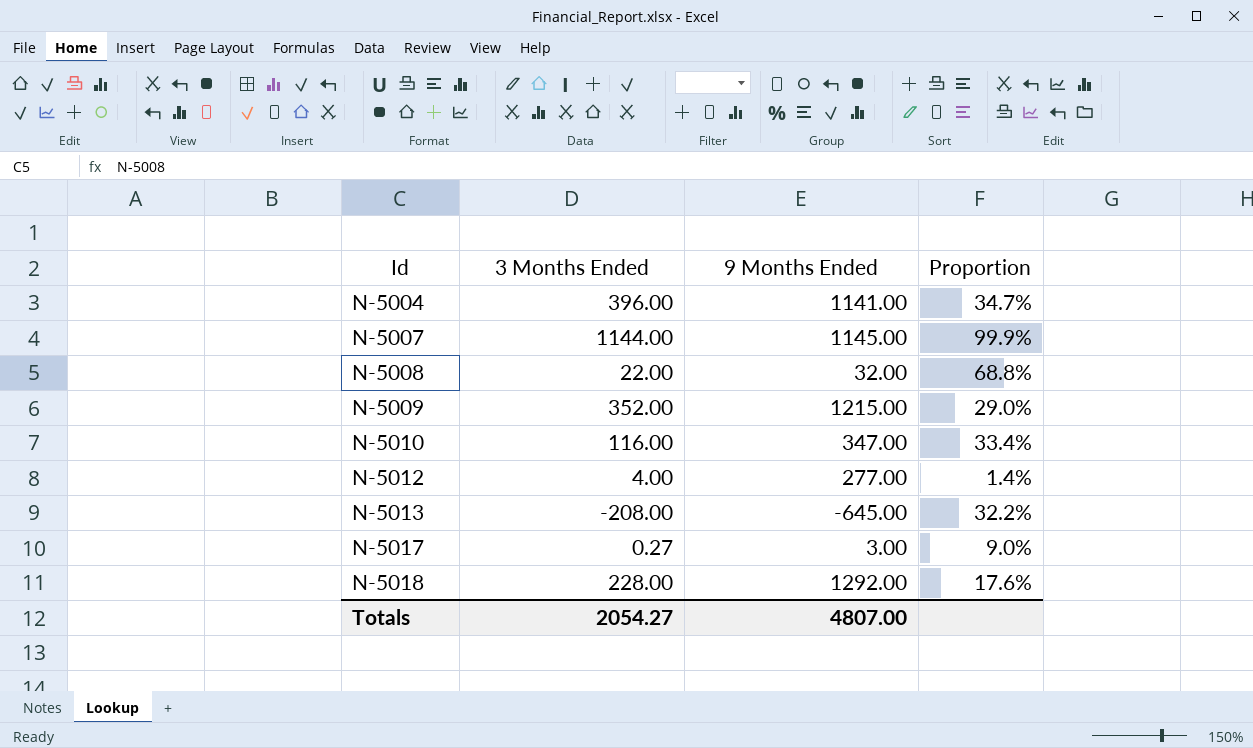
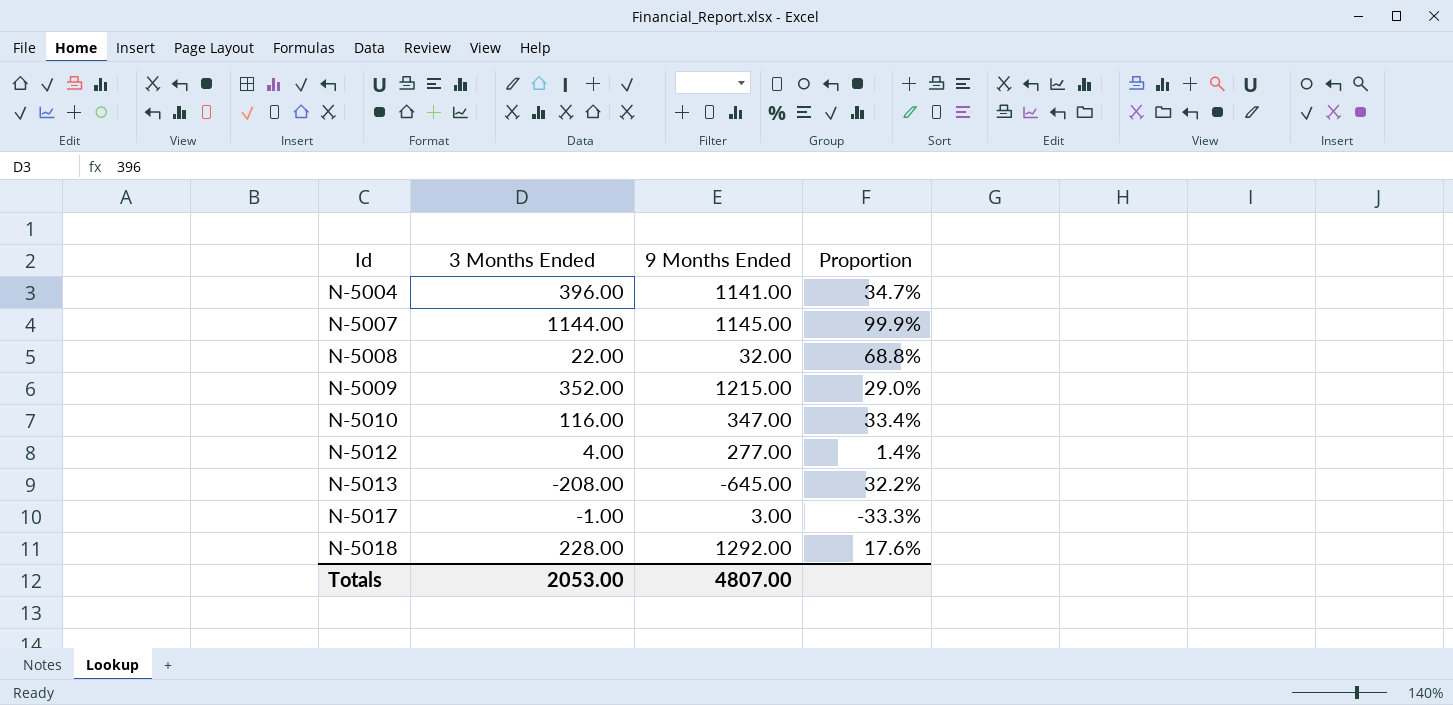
N-5017 | 3 Months Ended: 0.27 -> -1.00
N-5017 | Proportion: 9.0% -> -33.3%
Totals | 3 Months Ended: 2054.27 -> 2053.00

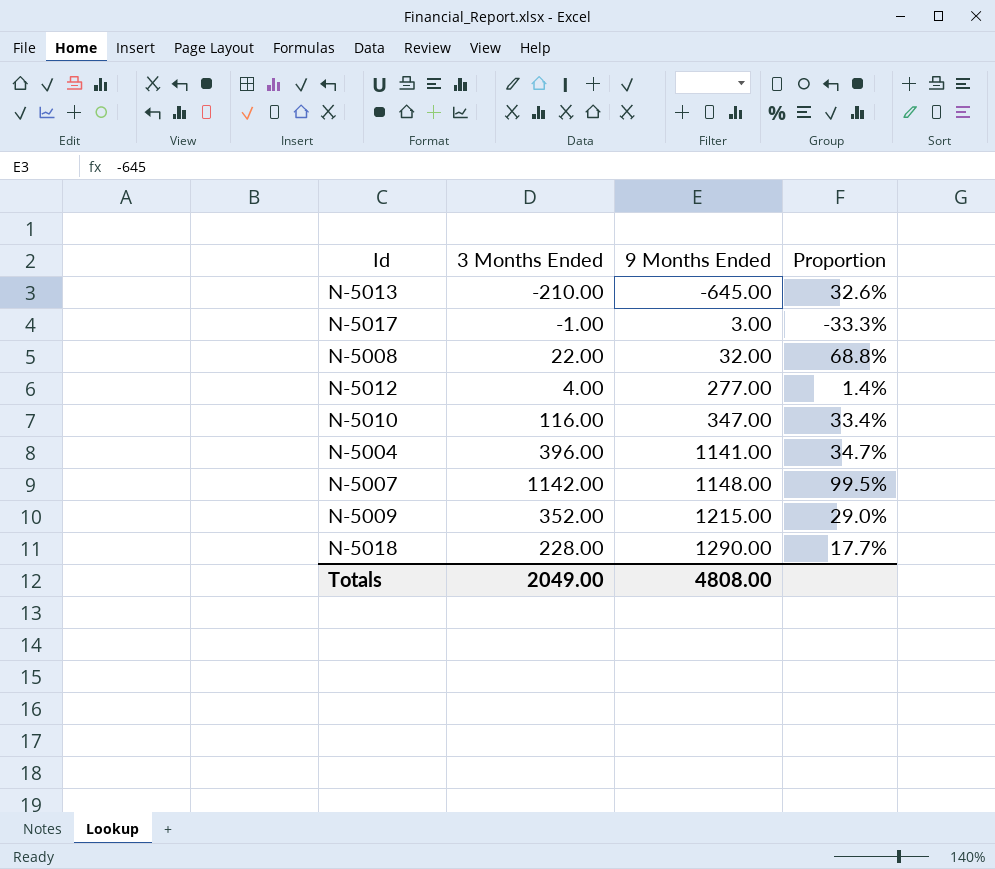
row order: Id ascending -> 9 Months Ended ascending
N-5013 | 3 Months Ended: -208.00 -> -210.00
N-5013 | Proportion: 32.2% -> 32.6%
N-5007 | 3 Months Ended: 1144.00 -> 1142.00
N-5007 | 9 Months Ended: 1145.00 -> 1148.00
N-5007 | Proportion: 99.9% -> 99.5%
N-5018 | 9 Months Ended: 1292.00 -> 1290.00
N-5018 | Proportion: 17.6% -> 17.7%
Totals | 3 Months Ended: 2053.00 -> 2049.00
Totals | 9 Months Ended: 4807.00 -> 4808.00

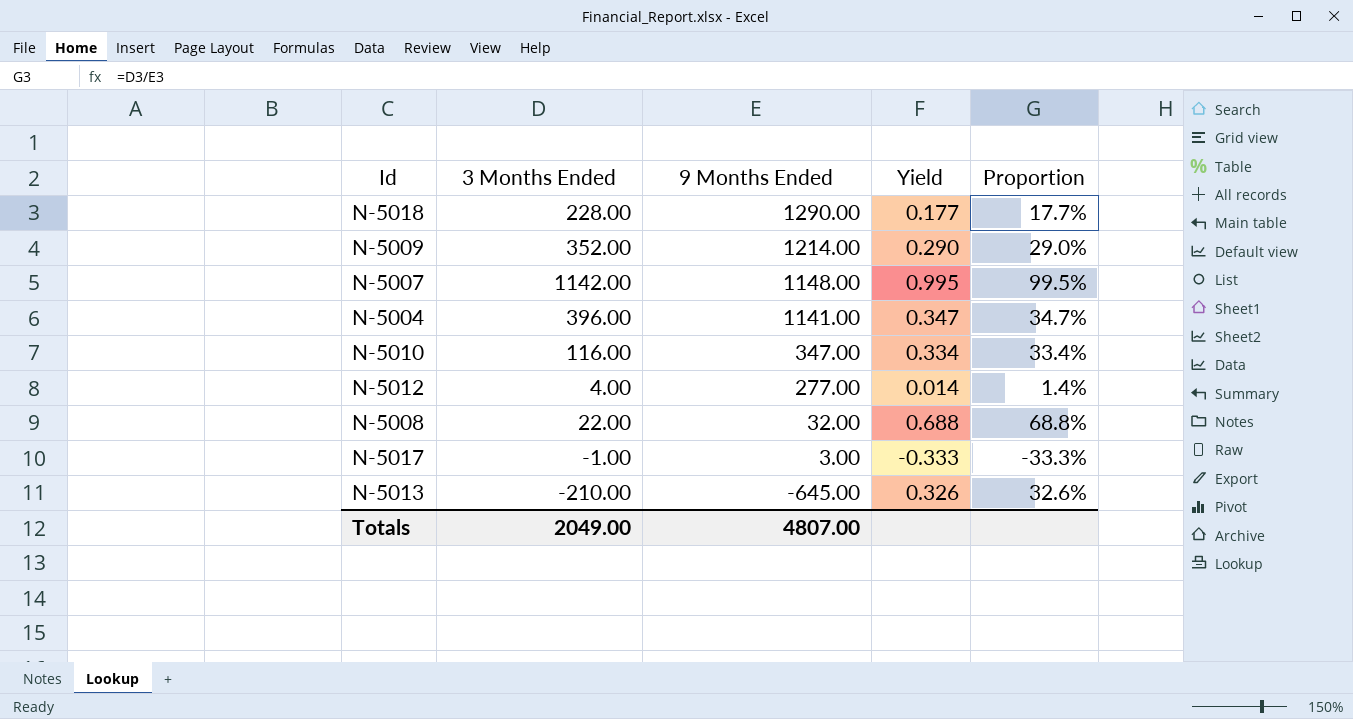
row order: 9 Months Ended ascending -> 9 Months Ended descending
column Yield | formula: none -> [3 Months Ended] / [9 Months Ended]
N-5009 | 9 Months Ended: 1215.00 -> 1214.00
Totals | 9 Months Ended: 4808.00 -> 4807.00

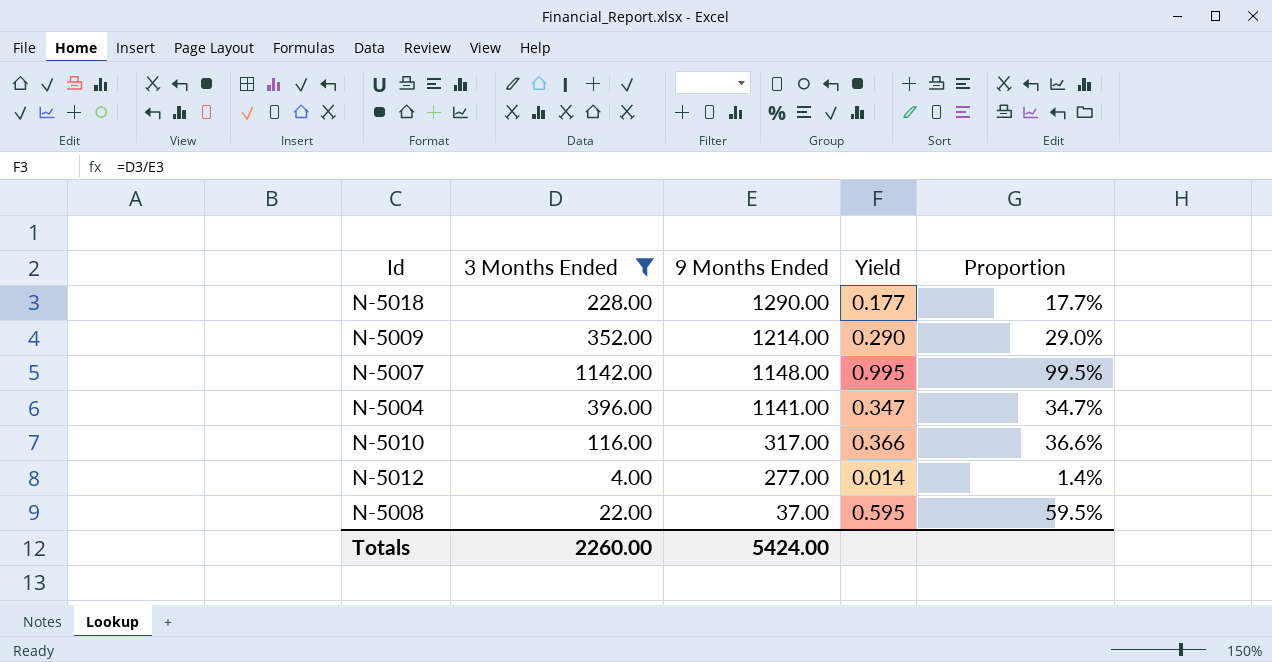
filter: none -> 3 Months Ended >= 4.00
N-5010 | 9 Months Ended: 347.00 -> 317.00
N-5010 | Yield: 0.334 -> 0.366
N-5010 | Proportion: 33.4% -> 36.6%
N-5008 | 9 Months Ended: 32.00 -> 37.00
N-5008 | Yield: 0.688 -> 0.595
N-5008 | Proportion: 68.8% -> 59.5%
Totals | 3 Months Ended: 2049.00 -> 2260.00
Totals | 9 Months Ended: 4807.00 -> 5424.00

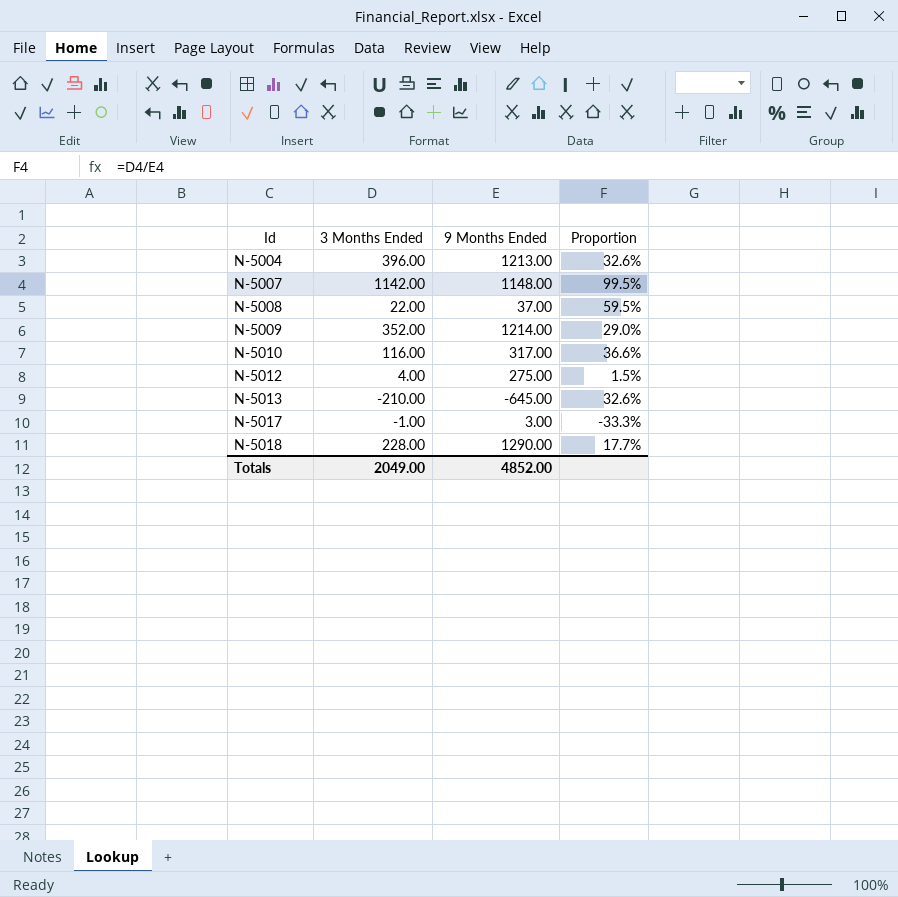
filter: 3 Months Ended >= 4.00 -> none
row order: 9 Months Ended descending -> Id ascending
column Yield | formula: [3 Months Ended] / [9 Months Ended] -> none
N-5004 | 9 Months Ended: 1141.00 -> 1213.00
N-5004 | Proportion: 34.7% -> 32.6%
N-5012 | 9 Months Ended: 277.00 -> 275.00
N-5012 | Proportion: 1.4% -> 1.5%
Totals | 3 Months Ended: 2260.00 -> 2049.00
Totals | 9 Months Ended: 5424.00 -> 4852.00

